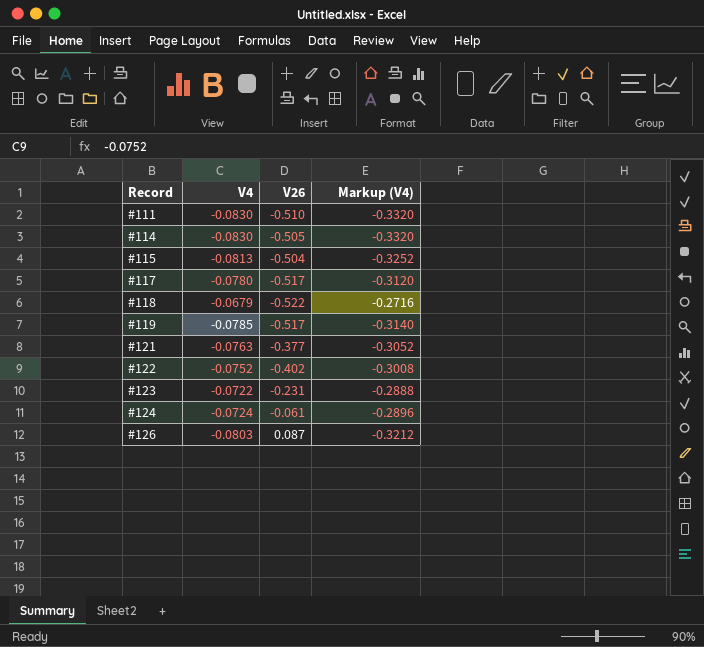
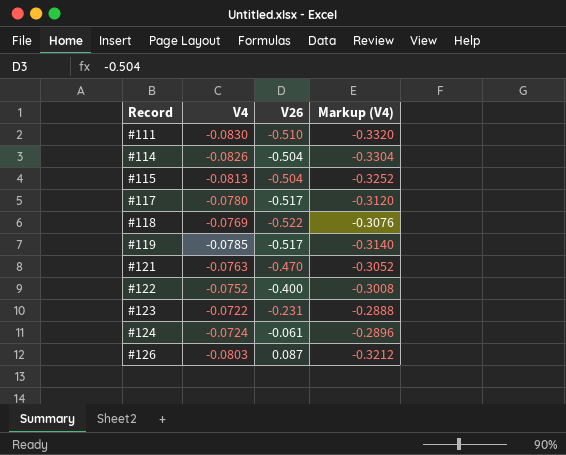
#114 | V4: -0.0830 -> -0.0826
#114 | V26: -0.505 -> -0.504
#114 | Markup (V4): -0.3320 -> -0.3304
#118 | V4: -0.0679 -> -0.0769
#118 | Markup (V4): -0.2716 -> -0.3076
#121 | V26: -0.377 -> -0.470
#122 | V26: -0.402 -> -0.400

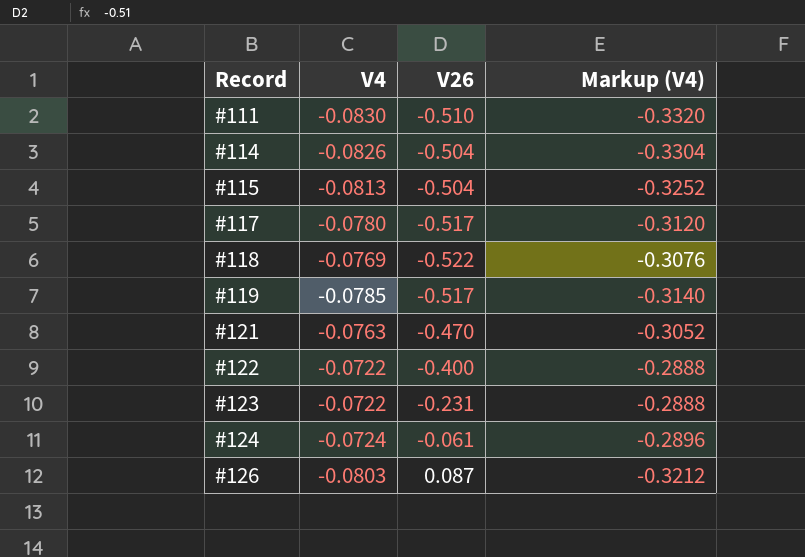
#122 | V4: -0.0752 -> -0.0722
#122 | Markup (V4): -0.3008 -> -0.2888

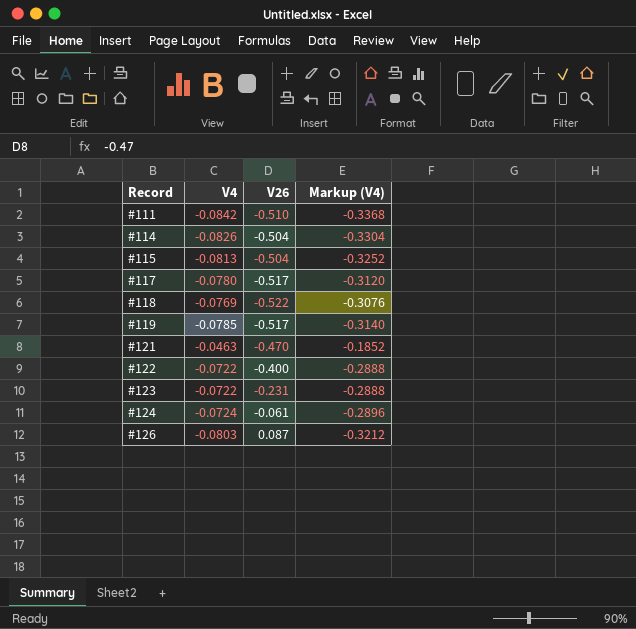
#111 | V4: -0.0830 -> -0.0842
#111 | Markup (V4): -0.3320 -> -0.3368
#121 | V4: -0.0763 -> -0.0463
#121 | Markup (V4): -0.3052 -> -0.1852

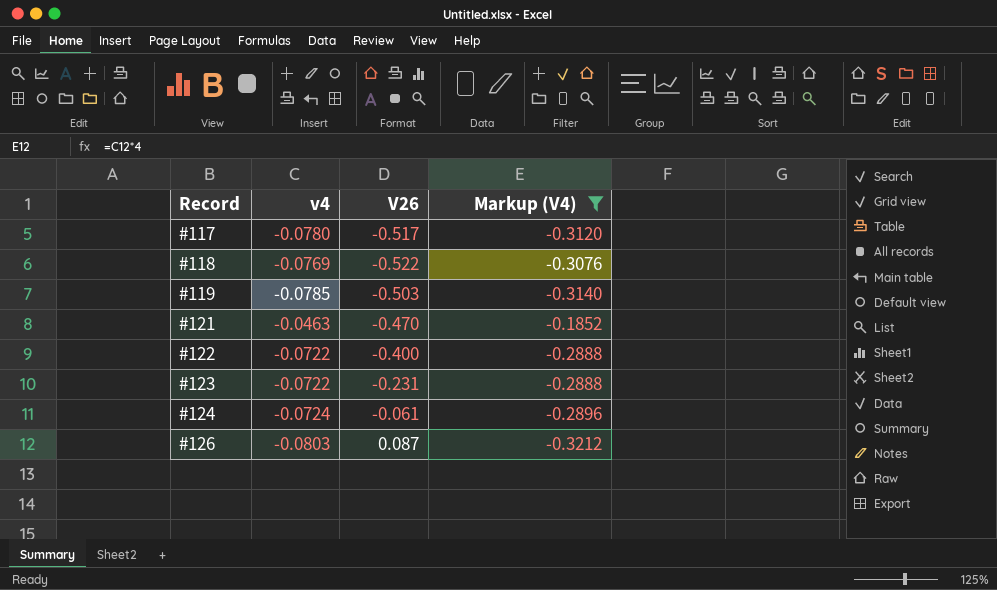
filter: none -> Markup (V4) >= -0.3212
column name: V4 -> v4
#119 | V26: -0.517 -> -0.503

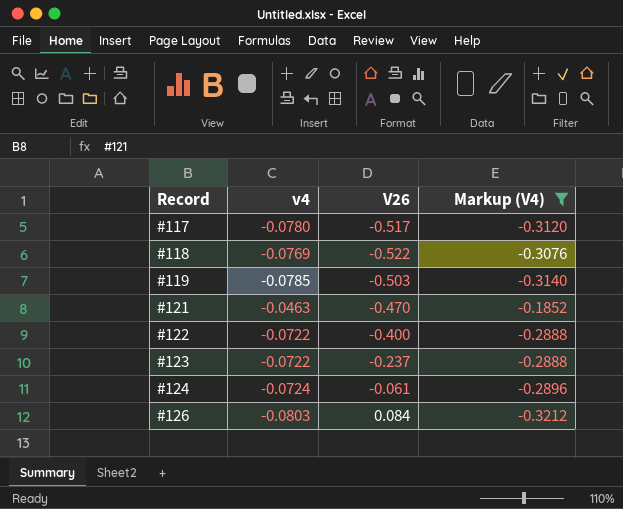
#123 | V26: -0.231 -> -0.237
#126 | V26: 0.087 -> 0.084

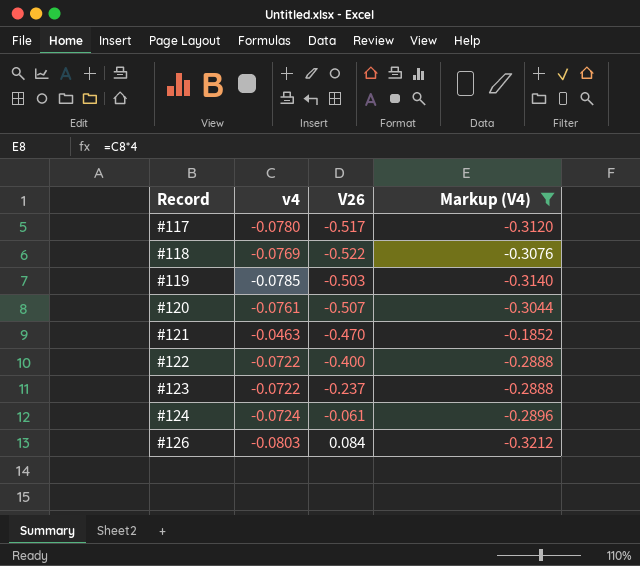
row #120: none -> -0.0761 | -0.507 | -0.3044

